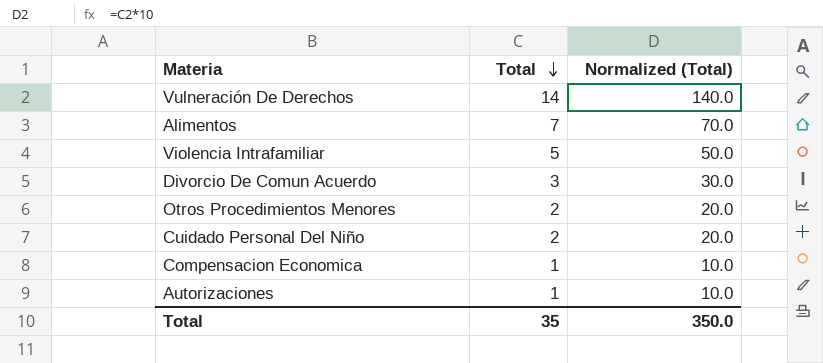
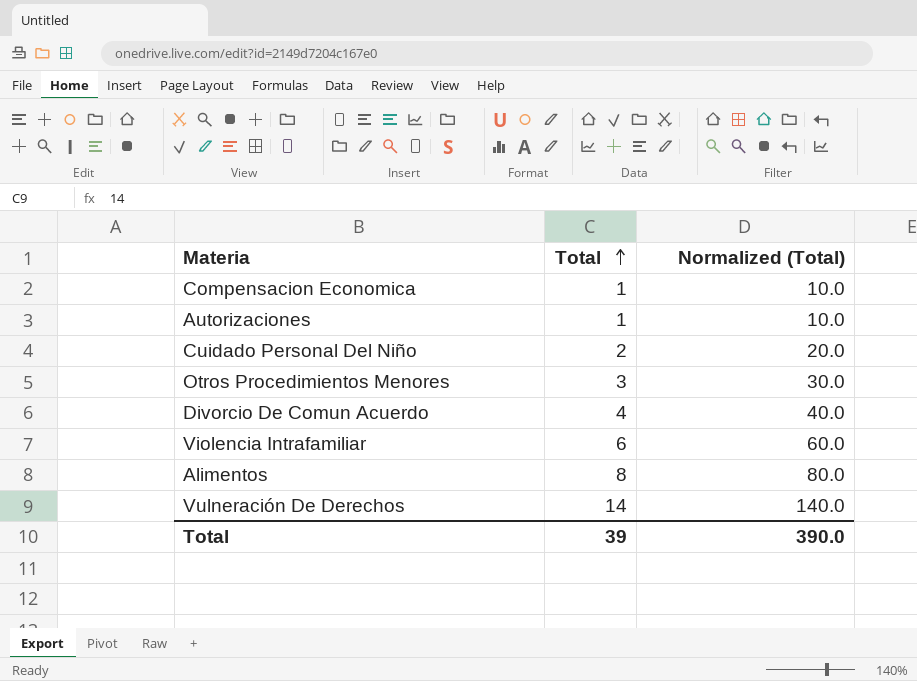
row order: Total descending -> Total ascending
Otros Procedimientos Menores | Total: 2 -> 3
Otros Procedimientos Menores | Normalized (Total): 20.0 -> 30.0
Divorcio De Comun Acuerdo | Total: 3 -> 4
Divorcio De Comun Acuerdo | Normalized (Total): 30.0 -> 40.0
Violencia Intrafamiliar | Total: 5 -> 6
Violencia Intrafamiliar | Normalized (Total): 50.0 -> 60.0
Alimentos | Total: 7 -> 8
Alimentos | Normalized (Total): 70.0 -> 80.0
Total | Total: 35 -> 39
Total | Normalized (Total): 350.0 -> 390.0

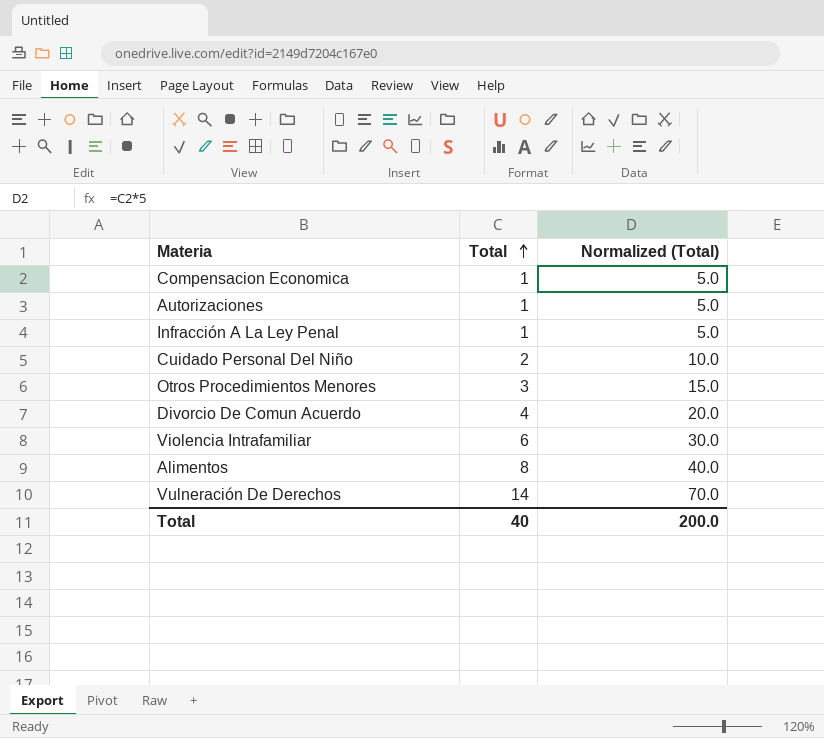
column Normalized (Total) | formula: [Total] * 10 -> [Total] * 5
row Infracción A La Ley Penal: none -> 1 | 5.0
Total | Total: 39 -> 40
Total | Normalized (Total): 390.0 -> 200.0

